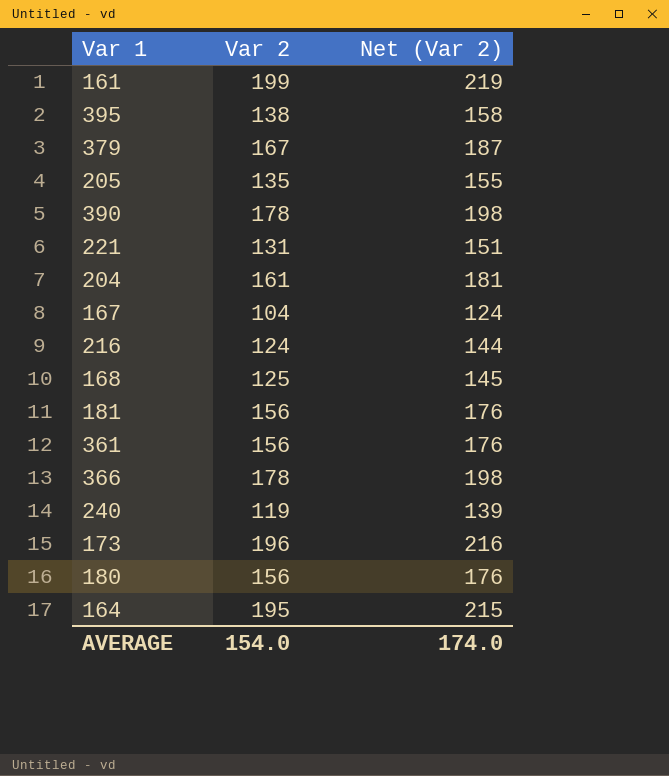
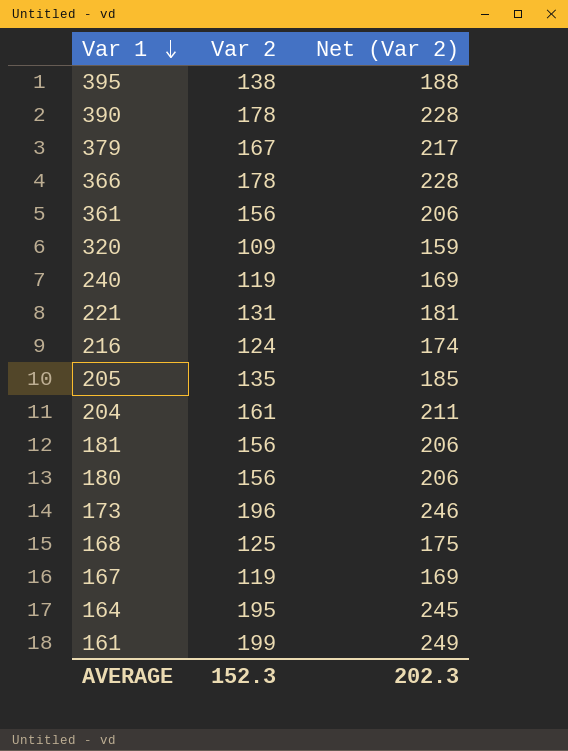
row order: none -> Var 1 descending
column Net (Var 2) | formula: [Var 2] + 20 -> [Var 2] + 50
row 320: none -> 109 | 159
167 | Var 2: 104 -> 119
AVERAGE | Var 2: 154.0 -> 152.3
AVERAGE | Net (Var 2): 174.0 -> 202.3

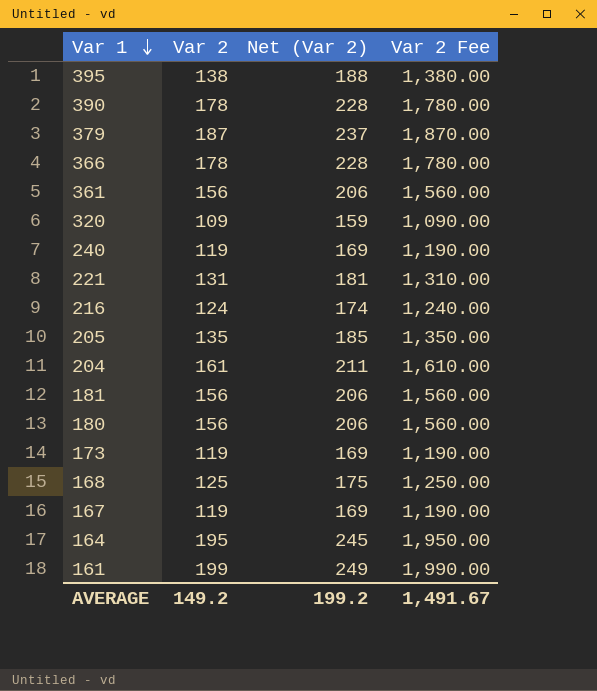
column Var 2 Fee | formula: none -> [Var 2] * 10
379 | Var 2: 167 -> 187
379 | Net (Var 2): 217 -> 237
173 | Var 2: 196 -> 119
173 | Net (Var 2): 246 -> 169
AVERAGE | Var 2: 152.3 -> 149.2
AVERAGE | Net (Var 2): 202.3 -> 199.2

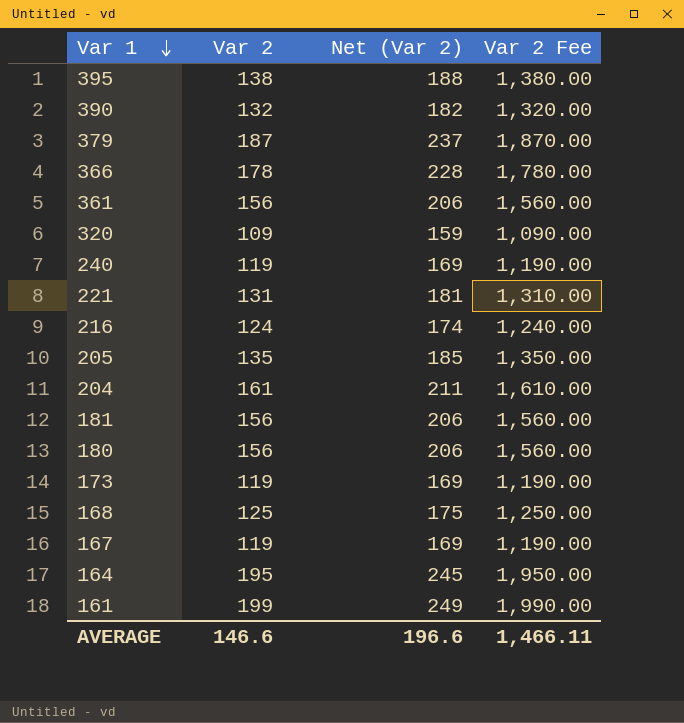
390 | Var 2: 178 -> 132
390 | Net (Var 2): 228 -> 182
390 | Var 2 Fee: 1,780.00 -> 1,320.00
AVERAGE | Var 2: 149.2 -> 146.6
AVERAGE | Net (Var 2): 199.2 -> 196.6
AVERAGE | Var 2 Fee: 1,491.67 -> 1,466.11

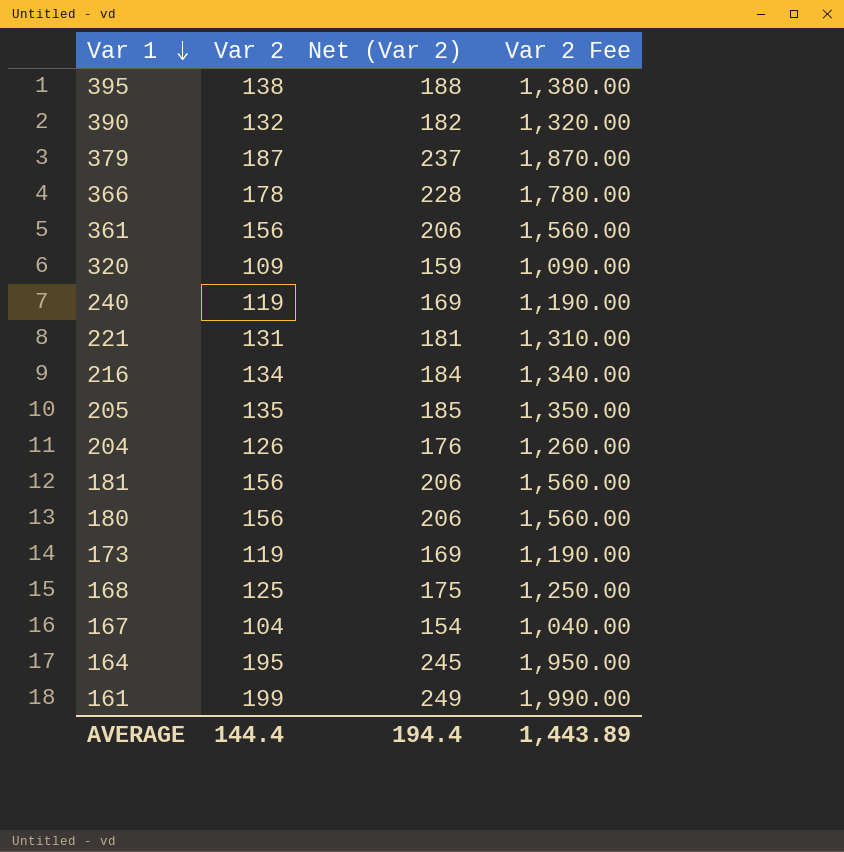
216 | Var 2: 124 -> 134
216 | Net (Var 2): 174 -> 184
216 | Var 2 Fee: 1,240.00 -> 1,340.00
204 | Var 2: 161 -> 126
204 | Net (Var 2): 211 -> 176
204 | Var 2 Fee: 1,610.00 -> 1,260.00
167 | Var 2: 119 -> 104
167 | Net (Var 2): 169 -> 154
167 | Var 2 Fee: 1,190.00 -> 1,040.00
AVERAGE | Var 2: 146.6 -> 144.4
AVERAGE | Net (Var 2): 196.6 -> 194.4
AVERAGE | Var 2 Fee: 1,466.11 -> 1,443.89

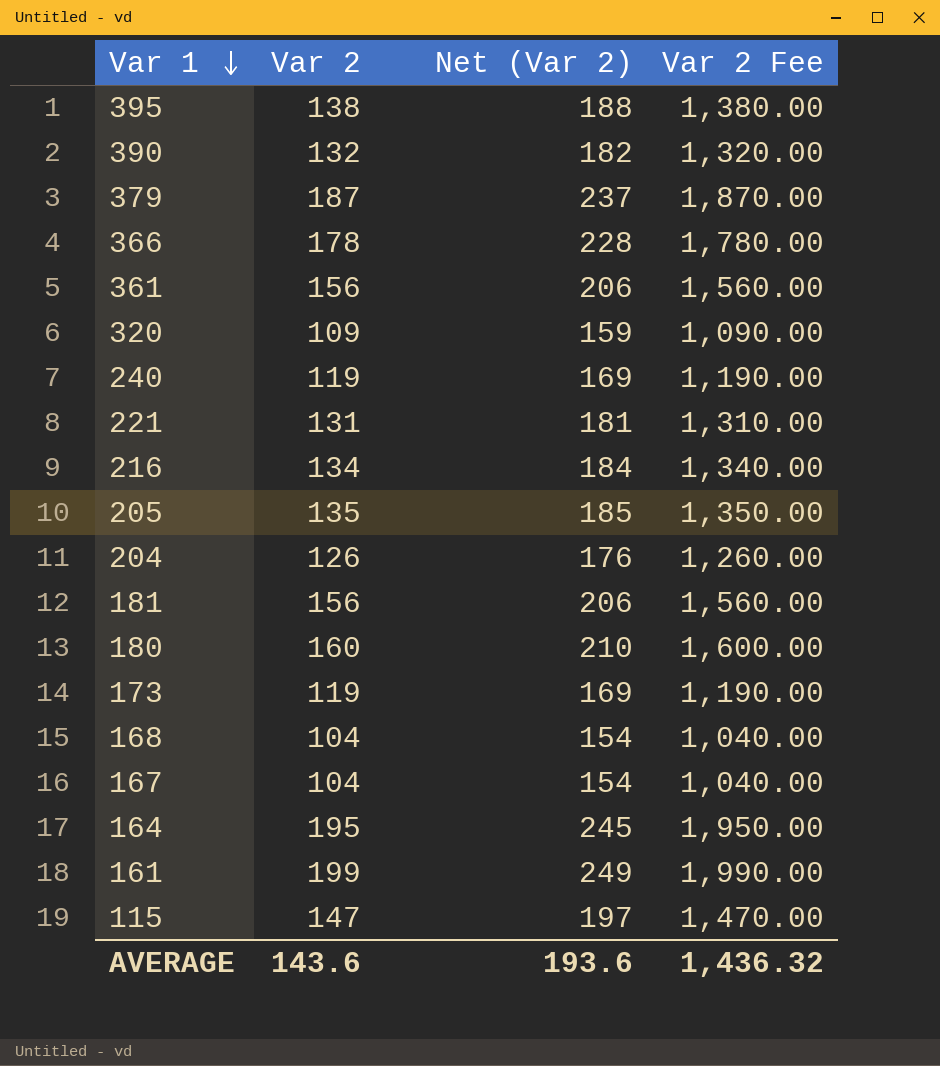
180 | Var 2: 156 -> 160
180 | Net (Var 2): 206 -> 210
180 | Var 2 Fee: 1,560.00 -> 1,600.00
168 | Var 2: 125 -> 104
168 | Net (Var 2): 175 -> 154
168 | Var 2 Fee: 1,250.00 -> 1,040.00
row 115: none -> 147 | 197 | 1,470.00
AVERAGE | Var 2: 144.4 -> 143.6
AVERAGE | Net (Var 2): 194.4 -> 193.6
AVERAGE | Var 2 Fee: 1,443.89 -> 1,436.32

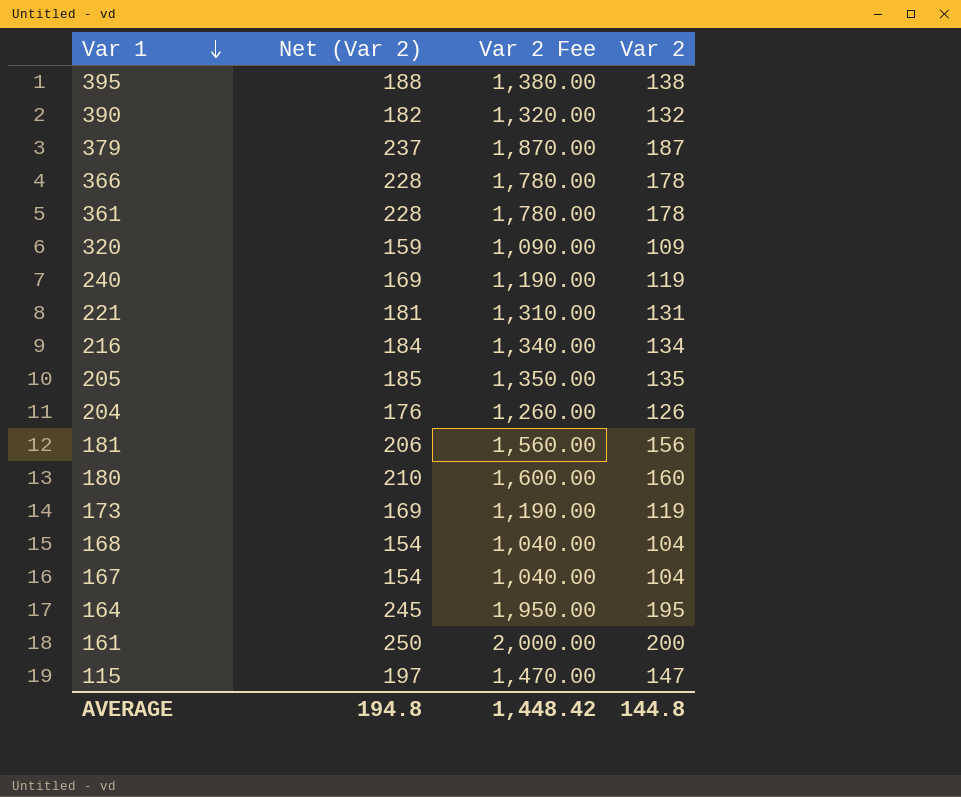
column Var 2 | position: 2 -> 4
361 | Net (Var 2): 206 -> 228
361 | Var 2 Fee: 1,560.00 -> 1,780.00
361 | Var 2: 156 -> 178
161 | Net (Var 2): 249 -> 250
161 | Var 2 Fee: 1,990.00 -> 2,000.00
161 | Var 2: 199 -> 200
AVERAGE | Net (Var 2): 193.6 -> 194.8
AVERAGE | Var 2 Fee: 1,436.32 -> 1,448.42
AVERAGE | Var 2: 143.6 -> 144.8

